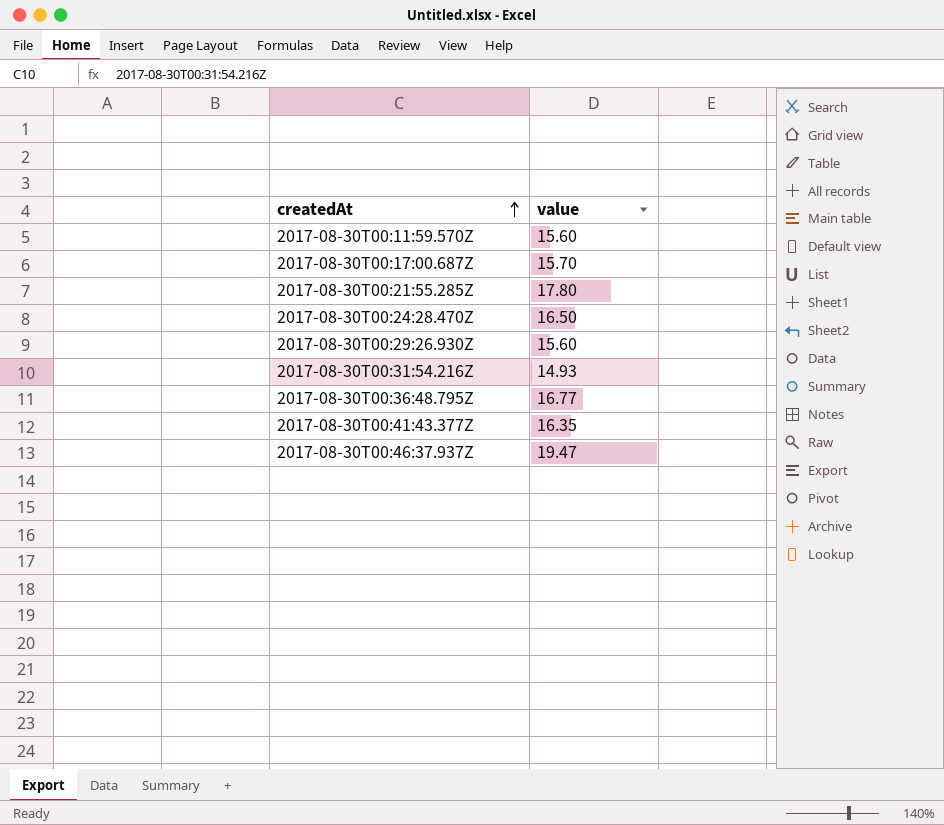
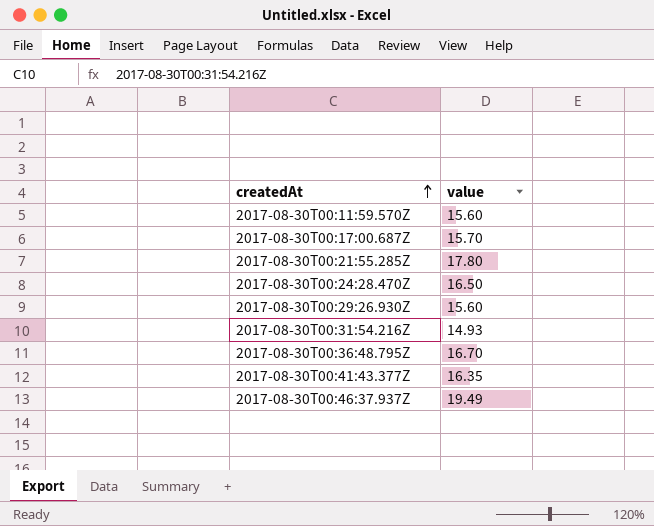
2017-08-30T00:36:48.795Z | value: 16.77 -> 16.70
2017-08-30T00:46:37.937Z | value: 19.47 -> 19.49

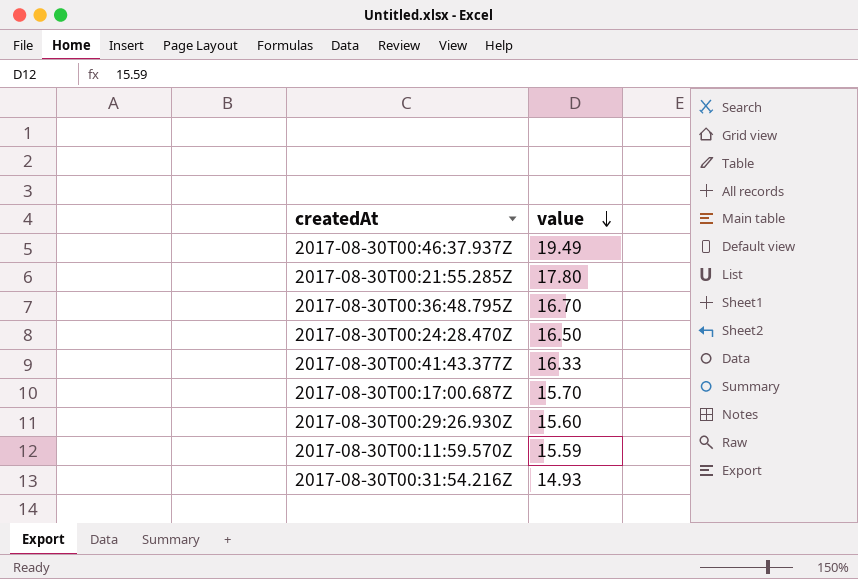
row order: createdAt ascending -> value descending
2017-08-30T00:41:43.377Z | value: 16.35 -> 16.33
2017-08-30T00:11:59.570Z | value: 15.60 -> 15.59

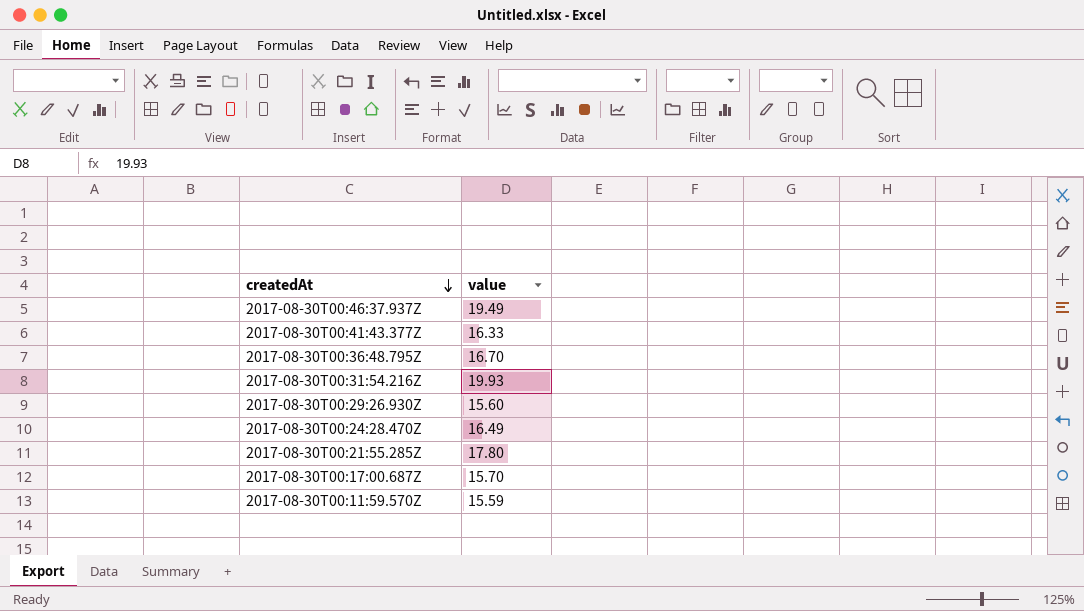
row order: value descending -> createdAt descending
2017-08-30T00:31:54.216Z | value: 14.93 -> 19.93
2017-08-30T00:24:28.470Z | value: 16.50 -> 16.49

